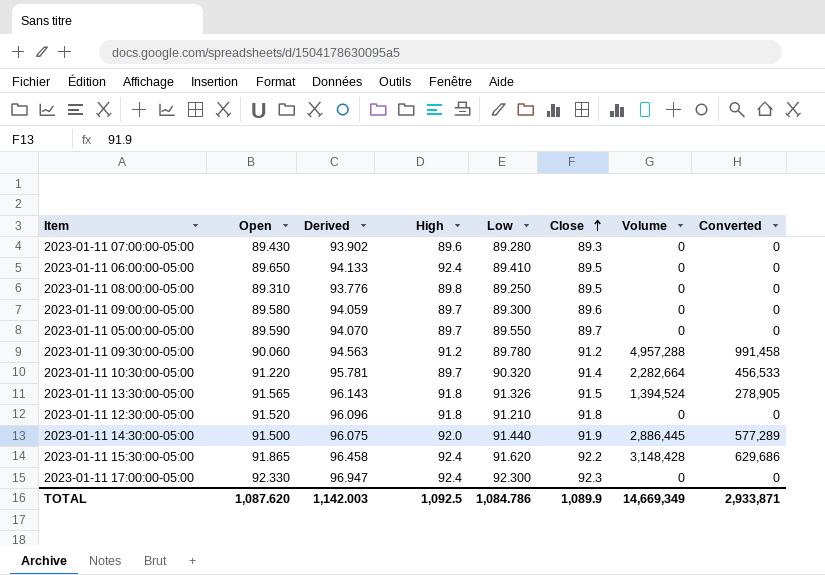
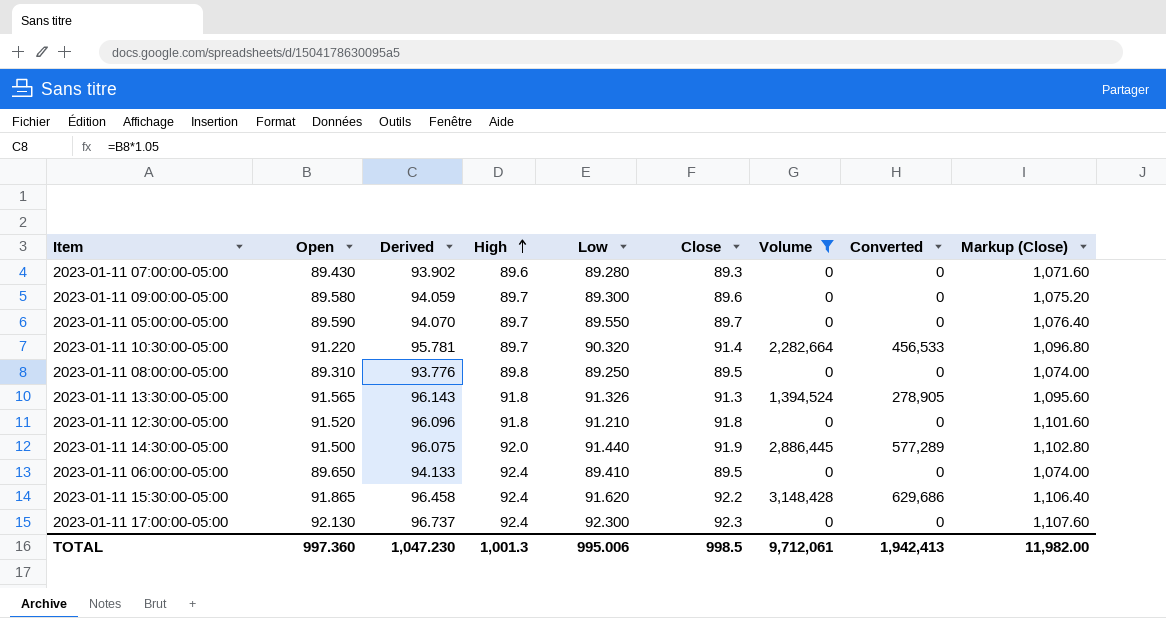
filter: none -> Volume != 4,957,288
row order: Close ascending -> High ascending
column Markup (Close) | formula: none -> [Close] * 12
2023-01-11 13:30:00-05:00 | Close: 91.5 -> 91.3
2023-01-11 17:00:00-05:00 | Open: 92.330 -> 92.130
2023-01-11 17:00:00-05:00 | Derived: 96.947 -> 96.737
TOTAL | Open: 1,087.620 -> 997.360
TOTAL | Derived: 1,142.003 -> 1,047.230
TOTAL | High: 1,092.5 -> 1,001.3
TOTAL | Low: 1,084.786 -> 995.006
TOTAL | Close: 1,089.9 -> 998.5
TOTAL | Volume: 14,669,349 -> 9,712,061
TOTAL | Converted: 2,933,871 -> 1,942,413

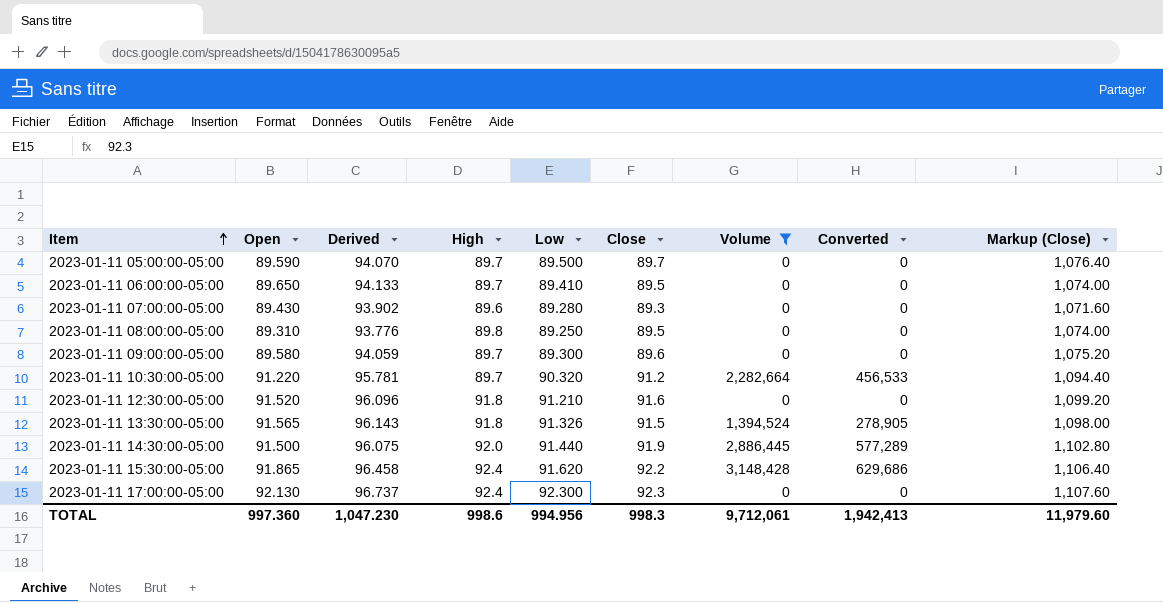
row order: High ascending -> Item ascending
2023-01-11 05:00:00-05:00 | Low: 89.550 -> 89.500
2023-01-11 06:00:00-05:00 | High: 92.4 -> 89.7
2023-01-11 10:30:00-05:00 | Close: 91.4 -> 91.2
2023-01-11 10:30:00-05:00 | Markup (Close): 1,096.80 -> 1,094.40
2023-01-11 12:30:00-05:00 | Close: 91.8 -> 91.6
2023-01-11 12:30:00-05:00 | Markup (Close): 1,101.60 -> 1,099.20
2023-01-11 13:30:00-05:00 | Close: 91.3 -> 91.5
2023-01-11 13:30:00-05:00 | Markup (Close): 1,095.60 -> 1,098.00
TOTAL | High: 1,001.3 -> 998.6
TOTAL | Low: 995.006 -> 994.956
TOTAL | Close: 998.5 -> 998.3
TOTAL | Markup (Close): 11,982.00 -> 11,979.60

